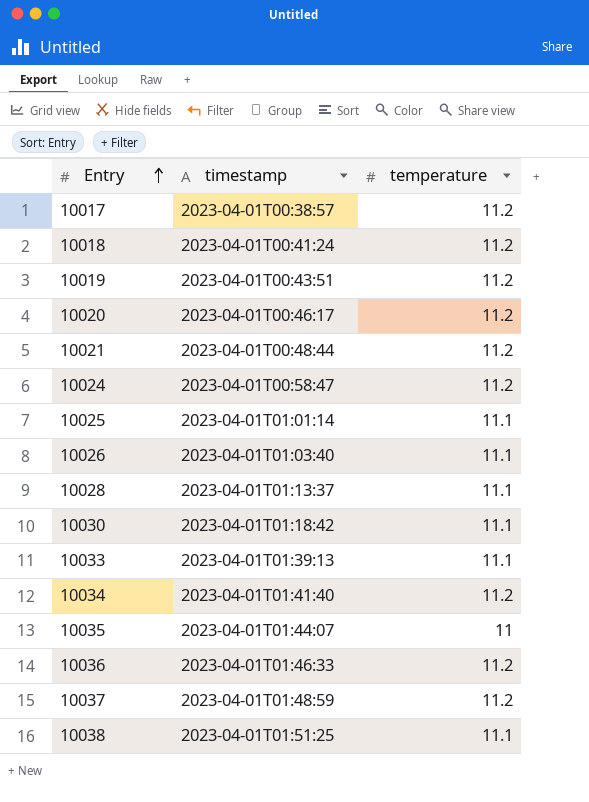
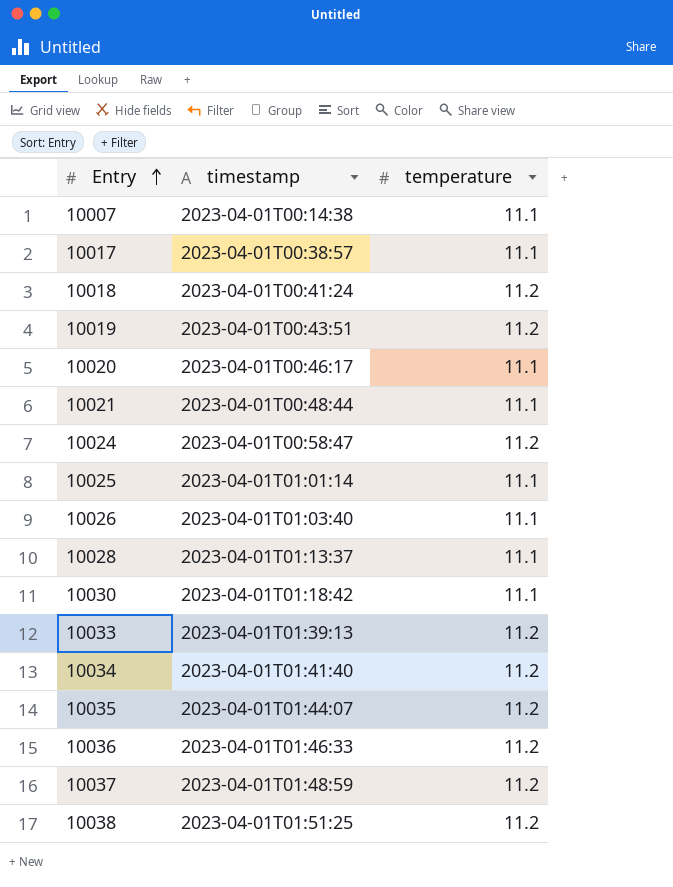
row 10007: none -> 2023-04-01T00:14:38 | 11.1
10017 | temperature: 11.2 -> 11.1
10020 | temperature: 11.2 -> 11.1
10021 | temperature: 11.2 -> 11.1
10033 | temperature: 11.1 -> 11.2
10035 | temperature: 11 -> 11.2
10038 | temperature: 11.1 -> 11.2

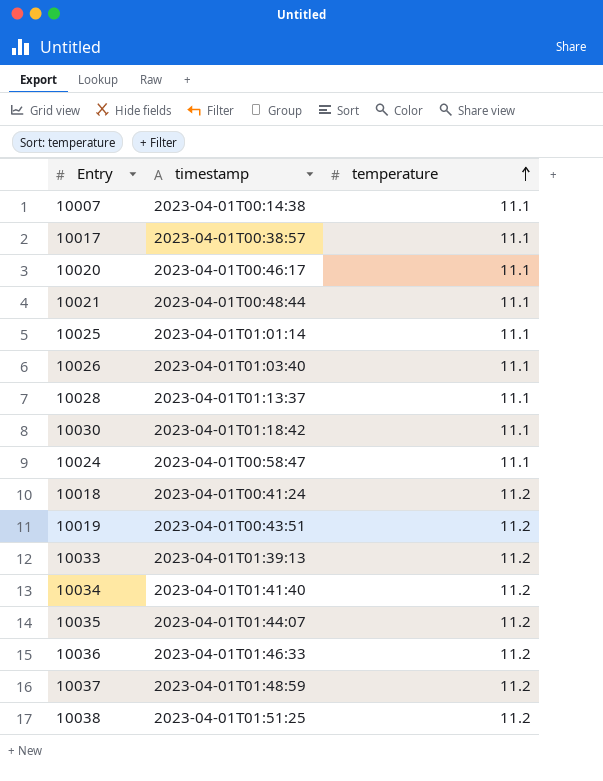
row order: Entry ascending -> temperature ascending
10024 | temperature: 11.2 -> 11.1

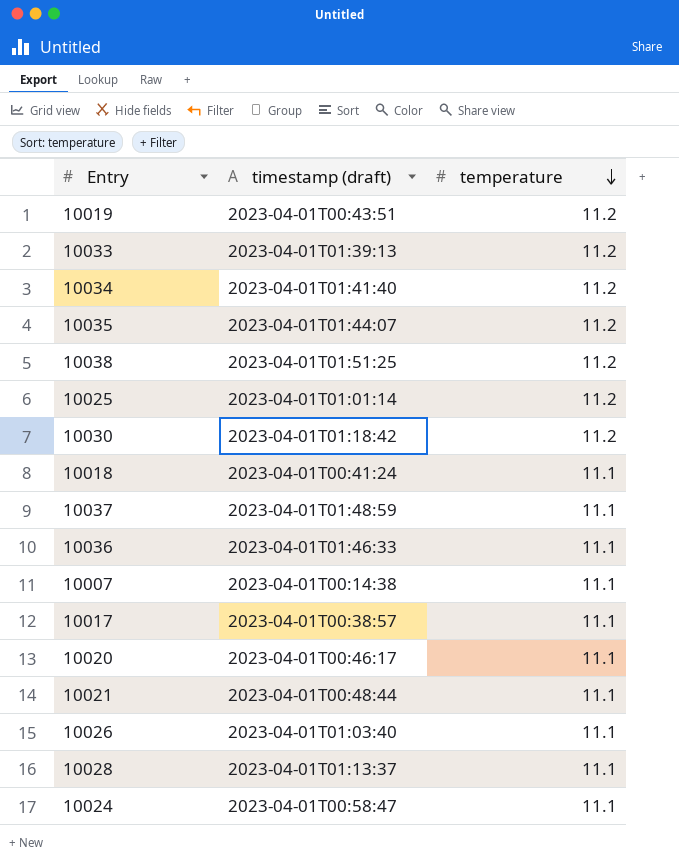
row order: temperature ascending -> temperature descending
column name: timestamp -> timestamp (draft)
10025 | temperature: 11.1 -> 11.2
10030 | temperature: 11.1 -> 11.2
10018 | temperature: 11.2 -> 11.1
10037 | temperature: 11.2 -> 11.1
10036 | temperature: 11.2 -> 11.1

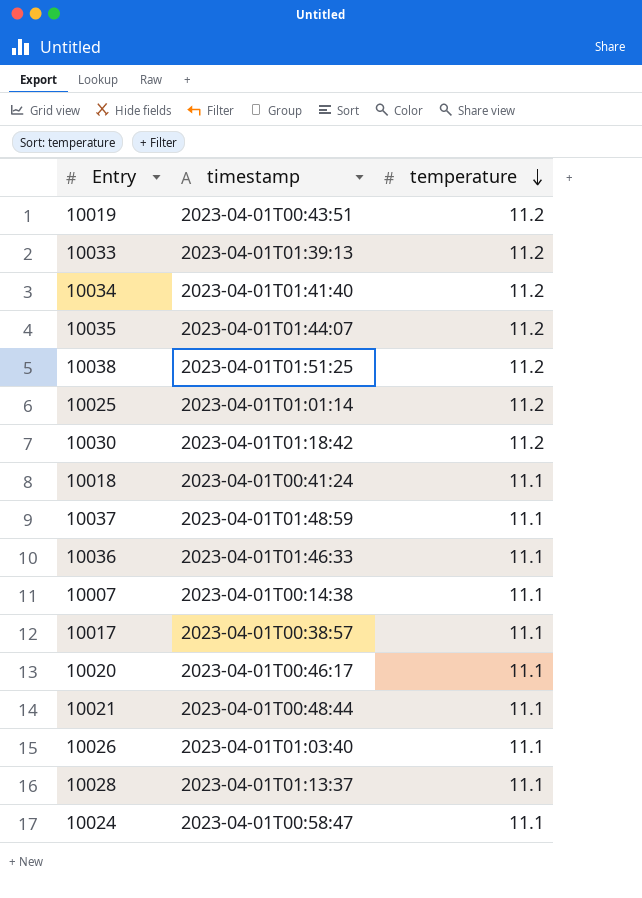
column name: timestamp (draft) -> timestamp

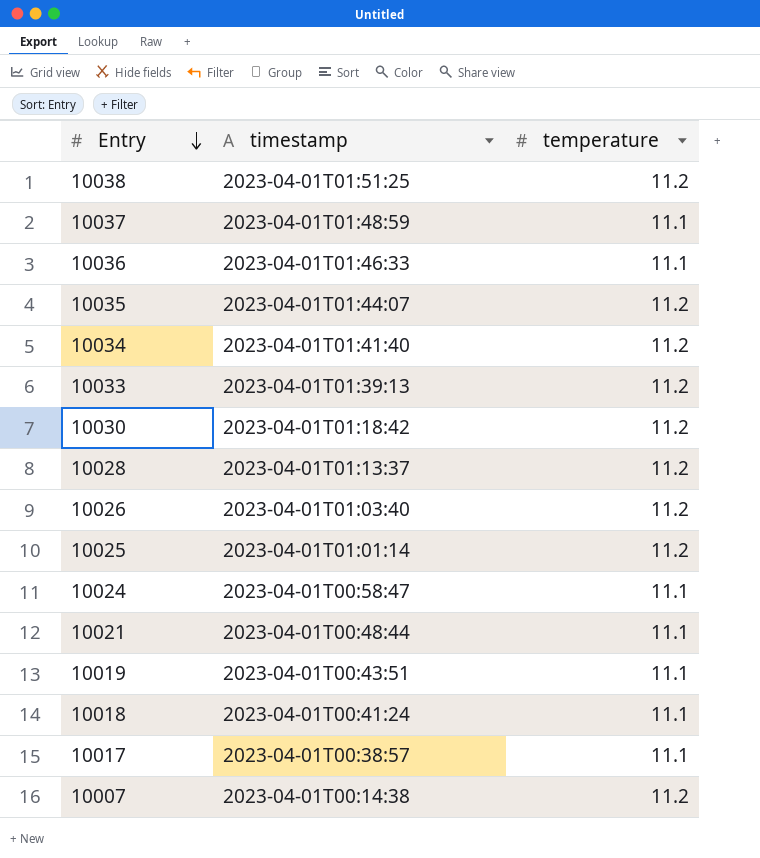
row order: temperature descending -> Entry descending
row 10020: 2023-04-01T00:46:17 | 11.1 -> none
10028 | temperature: 11.1 -> 11.2
10026 | temperature: 11.1 -> 11.2
10019 | temperature: 11.2 -> 11.1
10007 | temperature: 11.1 -> 11.2

